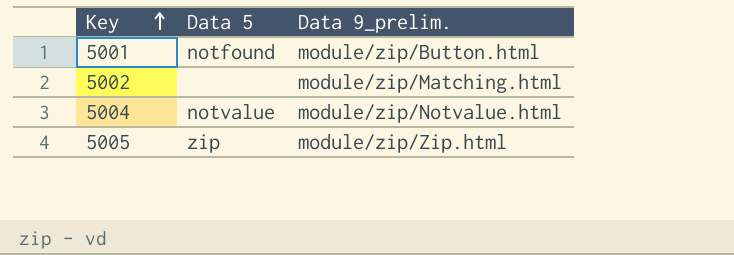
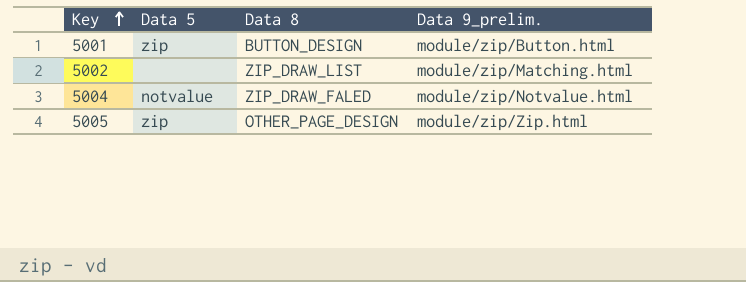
column Data 8 | position: none -> 3
5001 | Data 5: notfound -> zip

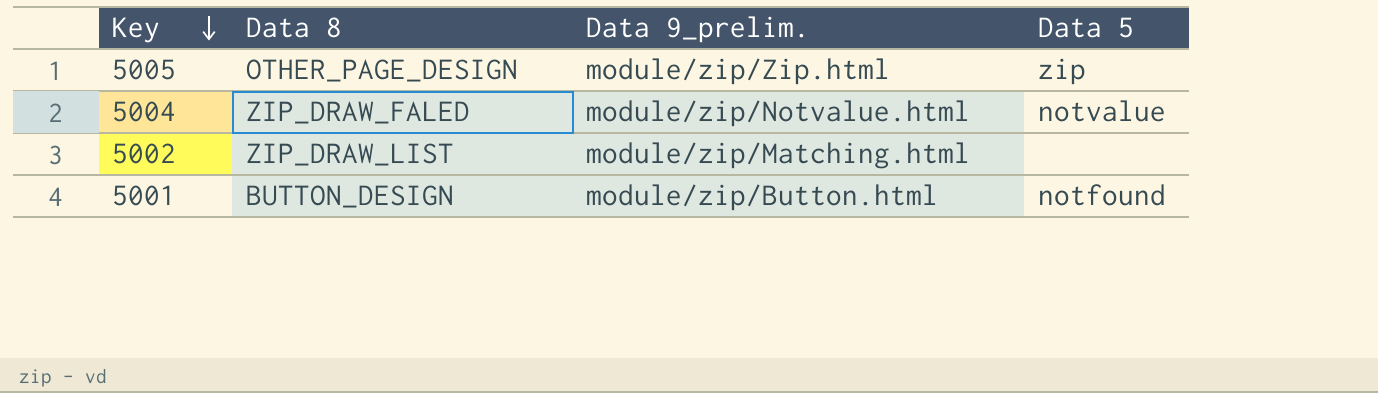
row order: Key ascending -> Key descending
column Data 5 | position: 2 -> 4
5001 | Data 5: zip -> notfound

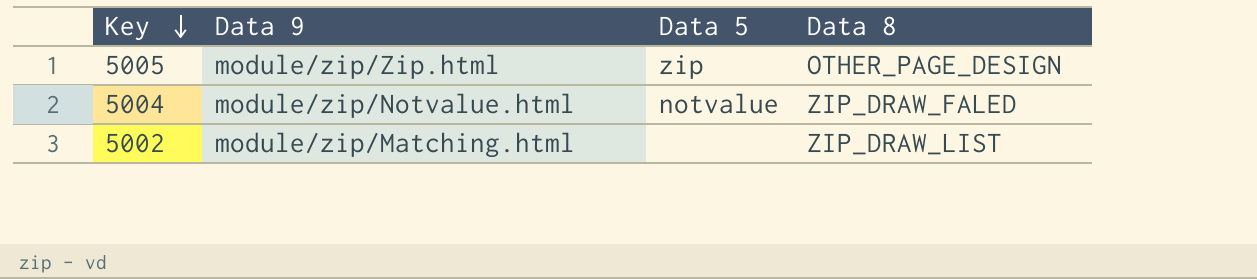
column name: Data 9_prelim. -> Data 9
column Data 8 | position: 2 -> 4
row 5001: BUTTON_DESIGN | module/zip/Button.html | notfound -> none

